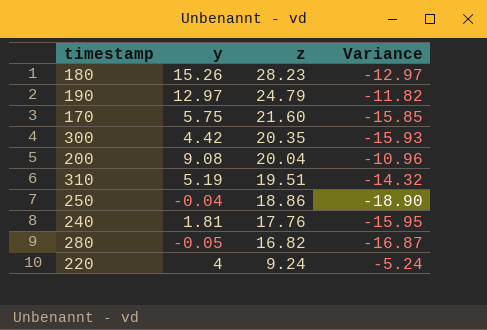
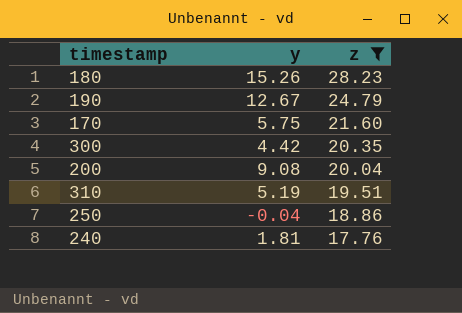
filter: none -> z >= 17.76
column Variance | formula: [y] - [z] -> none
190 | y: 12.97 -> 12.67

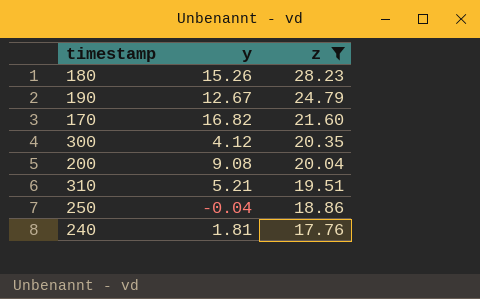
170 | y: 5.75 -> 16.82
300 | y: 4.42 -> 4.12
310 | y: 5.19 -> 5.21

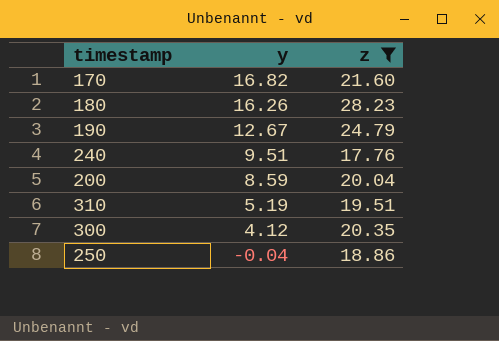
row order: z descending -> y descending
180 | y: 15.26 -> 16.26
240 | y: 1.81 -> 9.51
200 | y: 9.08 -> 8.59
310 | y: 5.21 -> 5.19

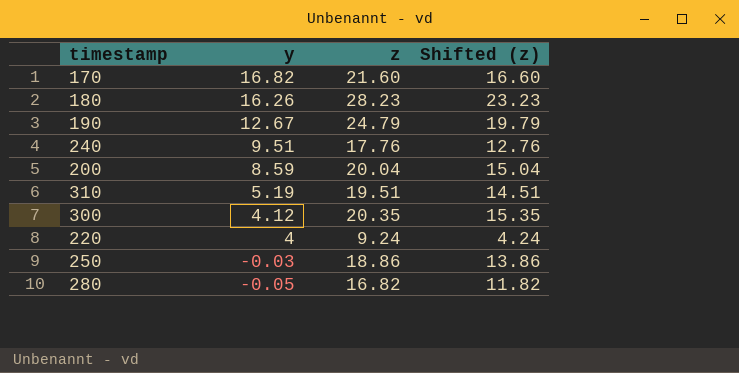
filter: z >= 17.76 -> none
column Shifted (z) | formula: none -> [z] - 5
250 | y: -0.04 -> -0.03

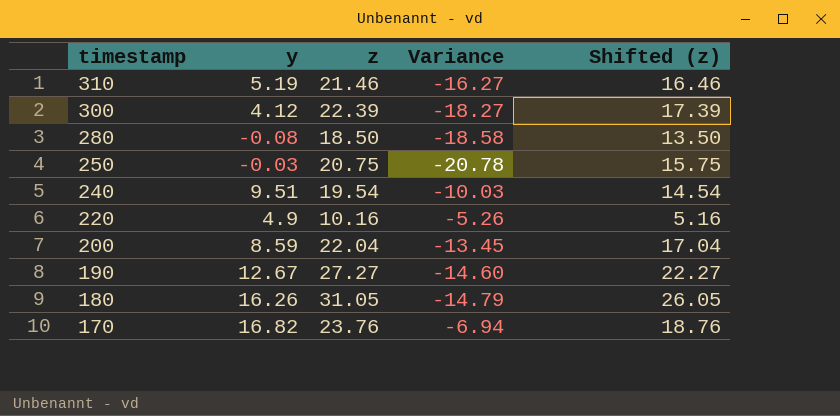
row order: y descending -> timestamp descending
column Variance | formula: none -> [y] - [z]
310 | z: 19.51 -> 21.46
310 | Shifted (z): 14.51 -> 16.46
300 | z: 20.35 -> 22.39
300 | Shifted (z): 15.35 -> 17.39
280 | y: -0.05 -> -0.08
280 | z: 16.82 -> 18.50
280 | Shifted (z): 11.82 -> 13.50
250 | z: 18.86 -> 20.75
250 | Shifted (z): 13.86 -> 15.75
240 | z: 17.76 -> 19.54
240 | Shifted (z): 12.76 -> 14.54
220 | y: 4 -> 4.9
220 | z: 9.24 -> 10.16
220 | Shifted (z): 4.24 -> 5.16
200 | z: 20.04 -> 22.04
200 | Shifted (z): 15.04 -> 17.04
190 | z: 24.79 -> 27.27
190 | Shifted (z): 19.79 -> 22.27
180 | z: 28.23 -> 31.05
180 | Shifted (z): 23.23 -> 26.05
170 | z: 21.60 -> 23.76
170 | Shifted (z): 16.60 -> 18.76

